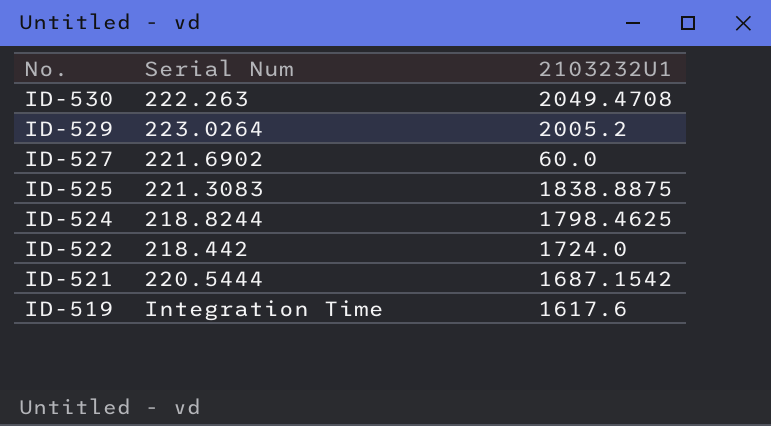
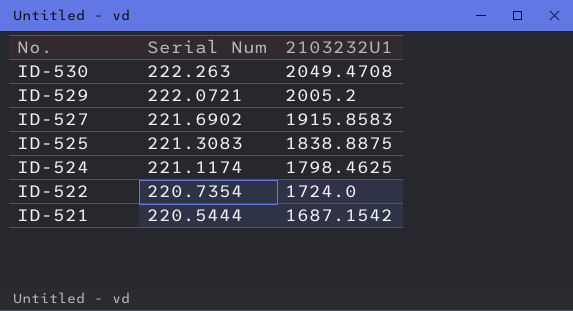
row ID-519: Integration Time | 1617.6 -> none
ID-529 | Serial Num: 223.0264 -> 222.0721
ID-527 | 2103232U1: 60.0 -> 1915.8583
ID-524 | Serial Num: 218.8244 -> 221.1174
ID-522 | Serial Num: 218.442 -> 220.7354

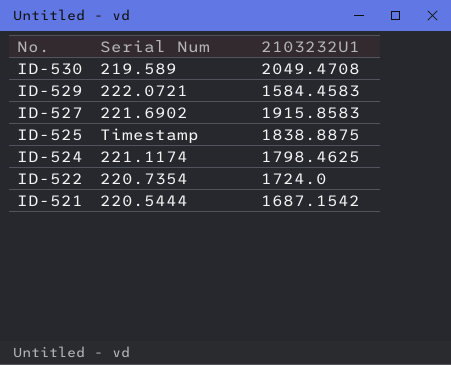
ID-530 | Serial Num: 222.263 -> 219.589
ID-529 | 2103232U1: 2005.2 -> 1584.4583
ID-525 | Serial Num: 221.3083 -> Timestamp

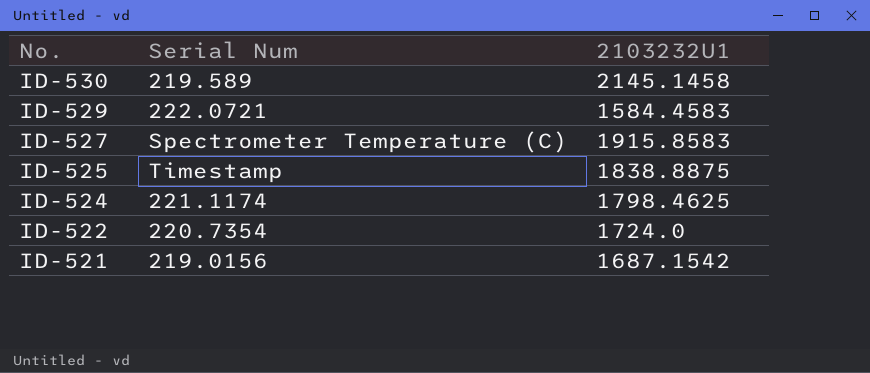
ID-530 | 2103232U1: 2049.4708 -> 2145.1458
ID-527 | Serial Num: 221.6902 -> Spectrometer Temperature (C)
ID-521 | Serial Num: 220.5444 -> 219.0156

